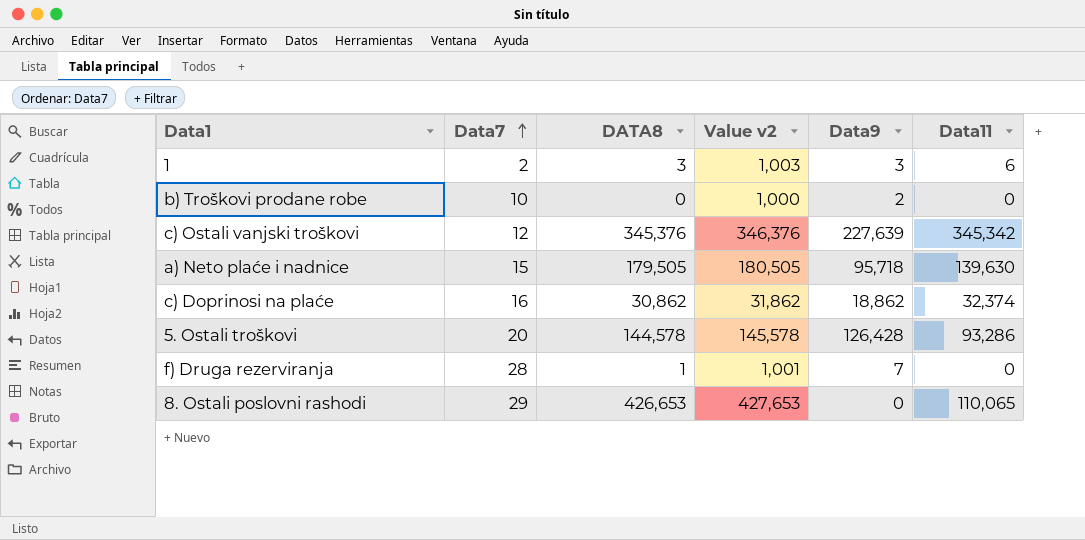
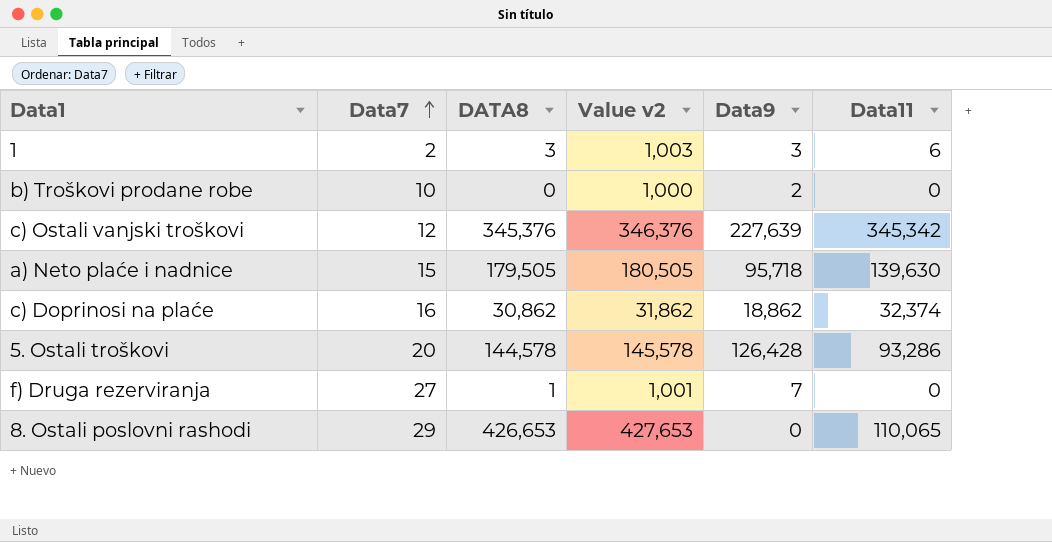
f) Druga rezerviranja | Data7: 28 -> 27

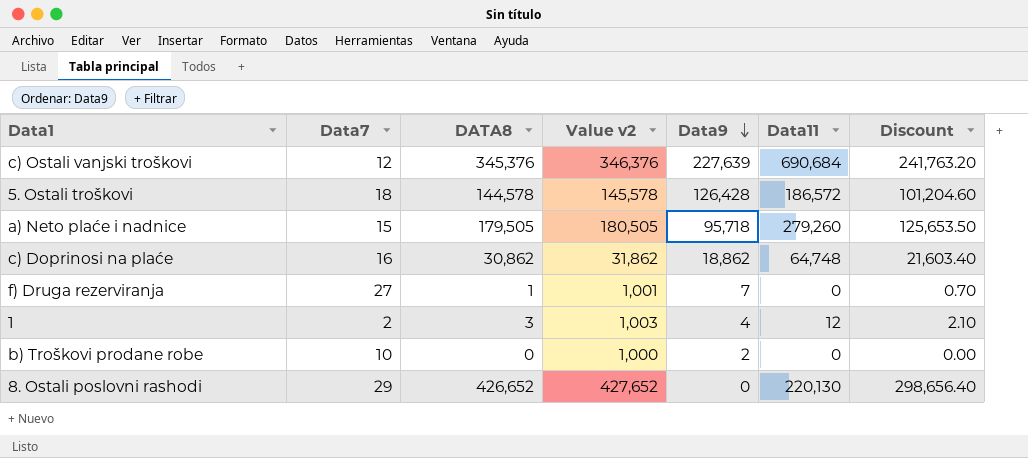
row order: Data7 ascending -> Data9 descending
column Discount | formula: none -> [DATA8] * 0.7
c) Ostali vanjski troškovi | Data11: 345,342 -> 690,684
5. Ostali troškovi | Data7: 20 -> 18
5. Ostali troškovi | Data11: 93,286 -> 186,572
a) Neto plaće i nadnice | Data11: 139,630 -> 279,260
c) Doprinosi na plaće | Data11: 32,374 -> 64,748
1 | Data9: 3 -> 4
1 | Data11: 6 -> 12
8. Ostali poslovni rashodi | DATA8: 426,653 -> 426,652
8. Ostali poslovni rashodi | Value v2: 427,653 -> 427,652
8. Ostali poslovni rashodi | Data11: 110,065 -> 220,130

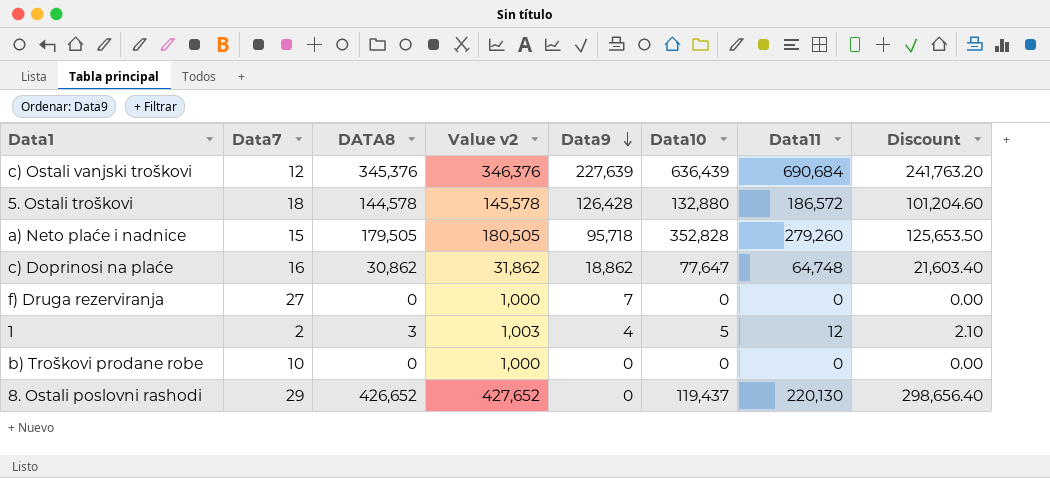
column Data10 | position: none -> 6
f) Druga rezerviranja | DATA8: 1 -> 0
f) Druga rezerviranja | Value v2: 1,001 -> 1,000
f) Druga rezerviranja | Discount: 0.70 -> 0.00
b) Troškovi prodane robe | Data9: 2 -> 0

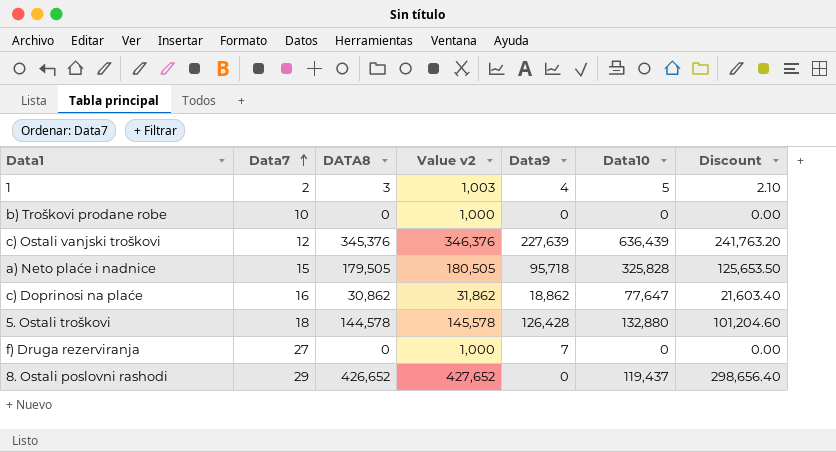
row order: Data9 descending -> Data7 ascending
column Data11 | position: 7 -> none
a) Neto plaće i nadnice | Data10: 352,828 -> 325,828

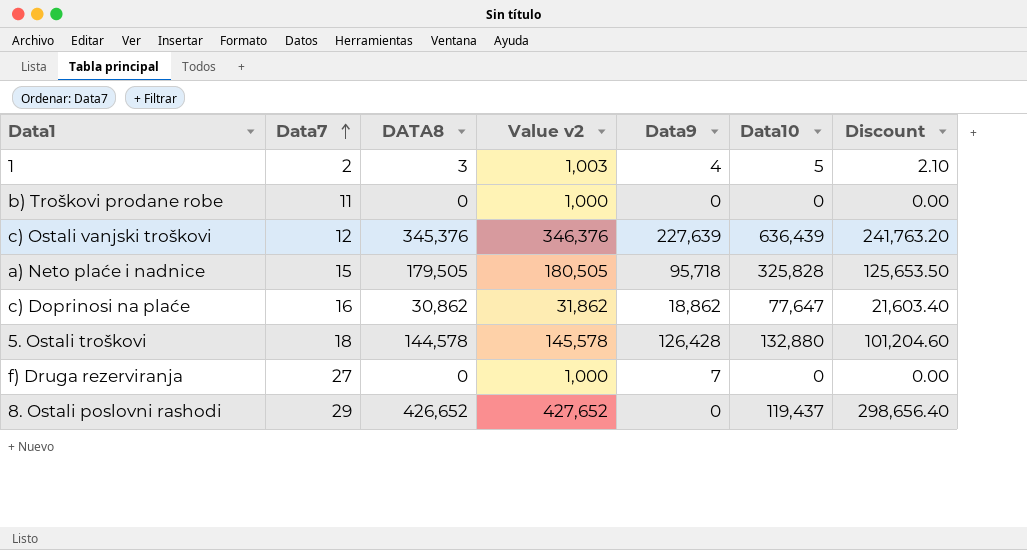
b) Troškovi prodane robe | Data7: 10 -> 11

